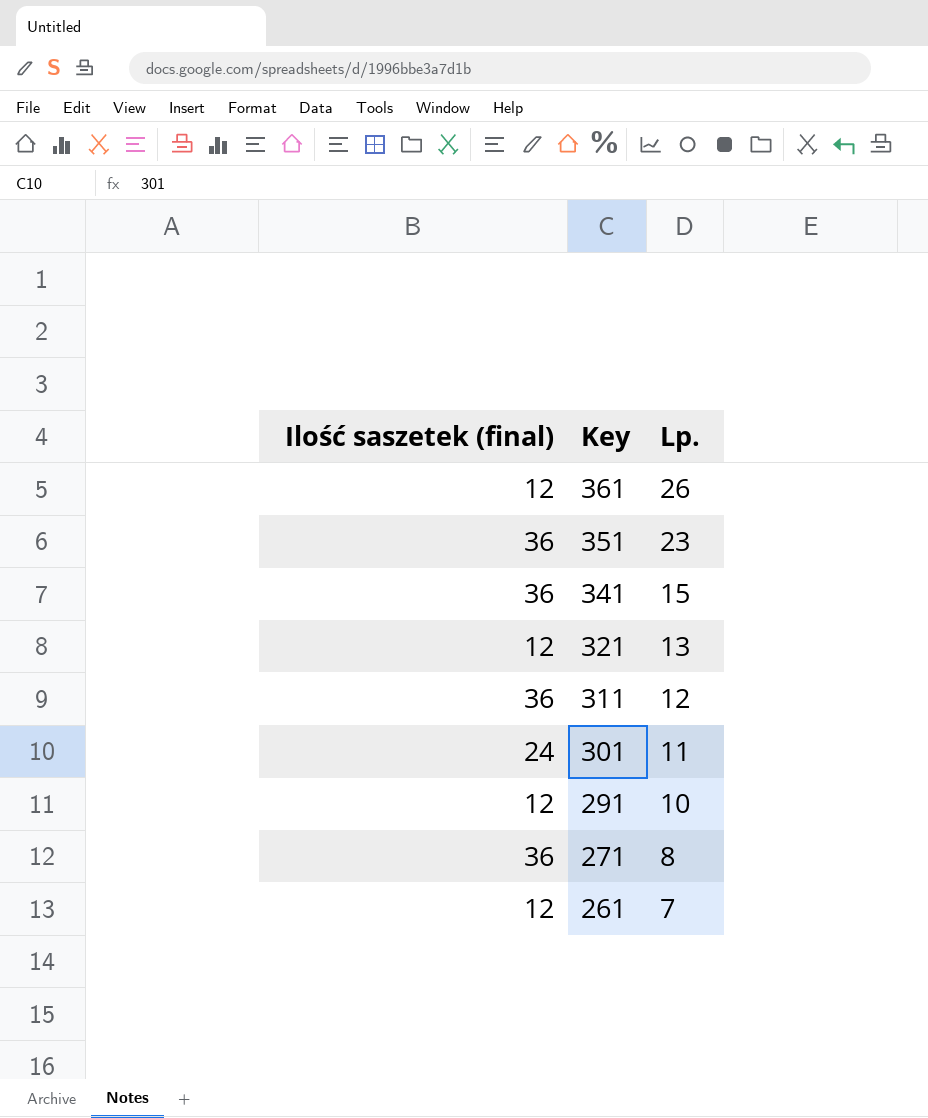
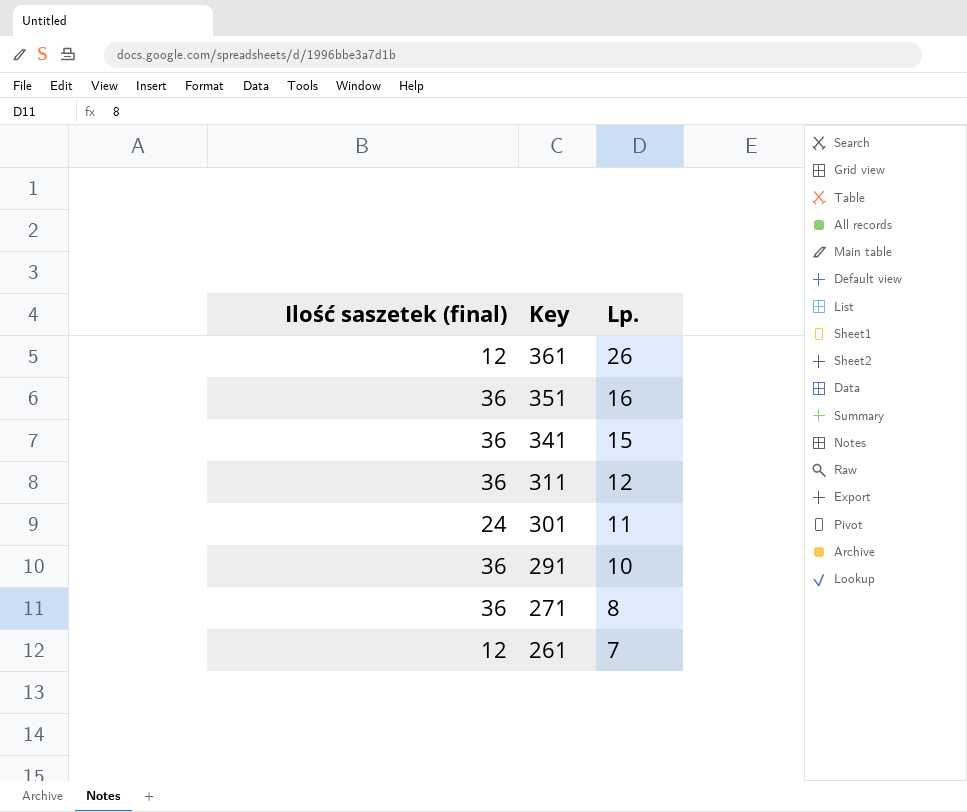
row 321: 12 | 13 -> none
351 | Lp.: 23 -> 16
291 | Ilość saszetek (final): 12 -> 36

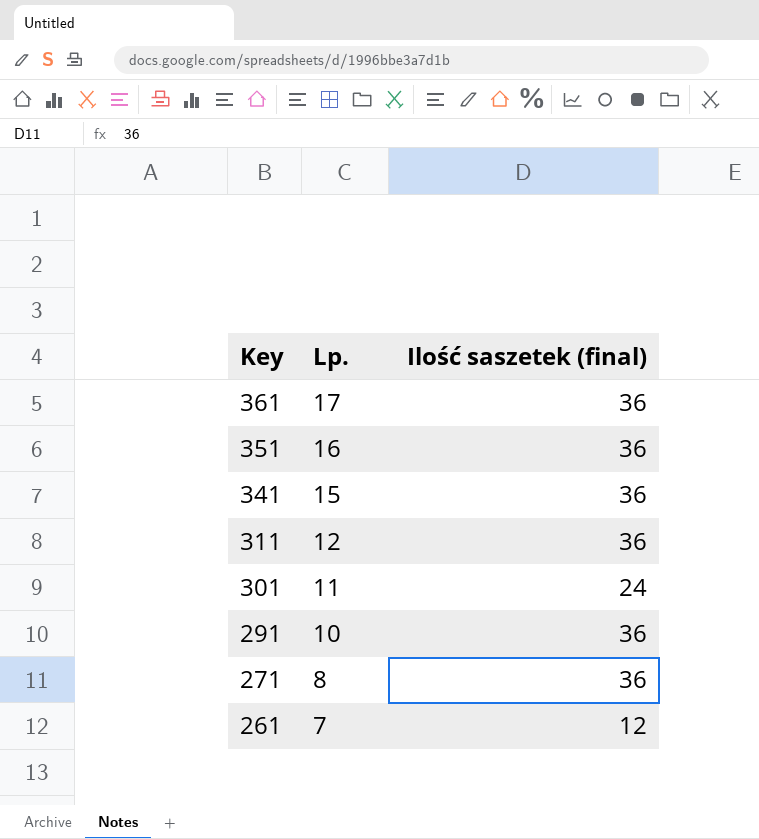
column Ilość saszetek (final) | position: 1 -> 3
361 | Lp.: 26 -> 17
361 | Ilość saszetek (final): 12 -> 36

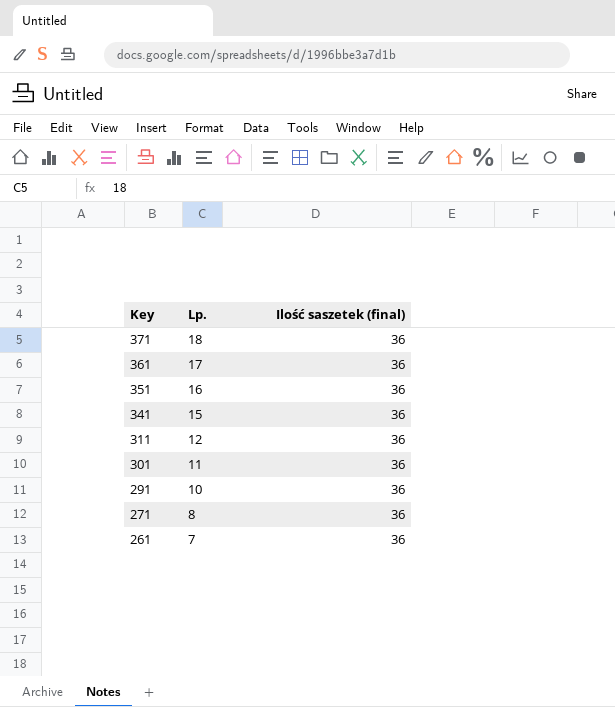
row 371: none -> 18 | 36
301 | Ilość saszetek (final): 24 -> 36
261 | Ilość saszetek (final): 12 -> 36

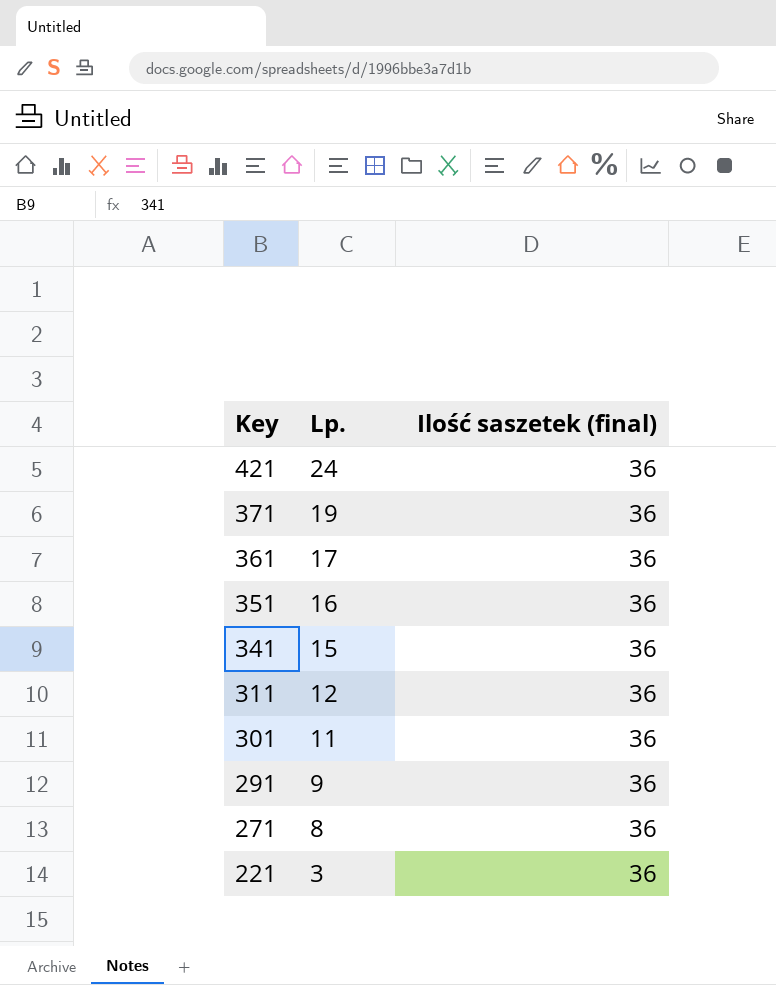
row 261: 7 | 36 -> none
row 421: none -> 24 | 36
371 | Lp.: 18 -> 19
291 | Lp.: 10 -> 9
row 221: none -> 3 | 36

